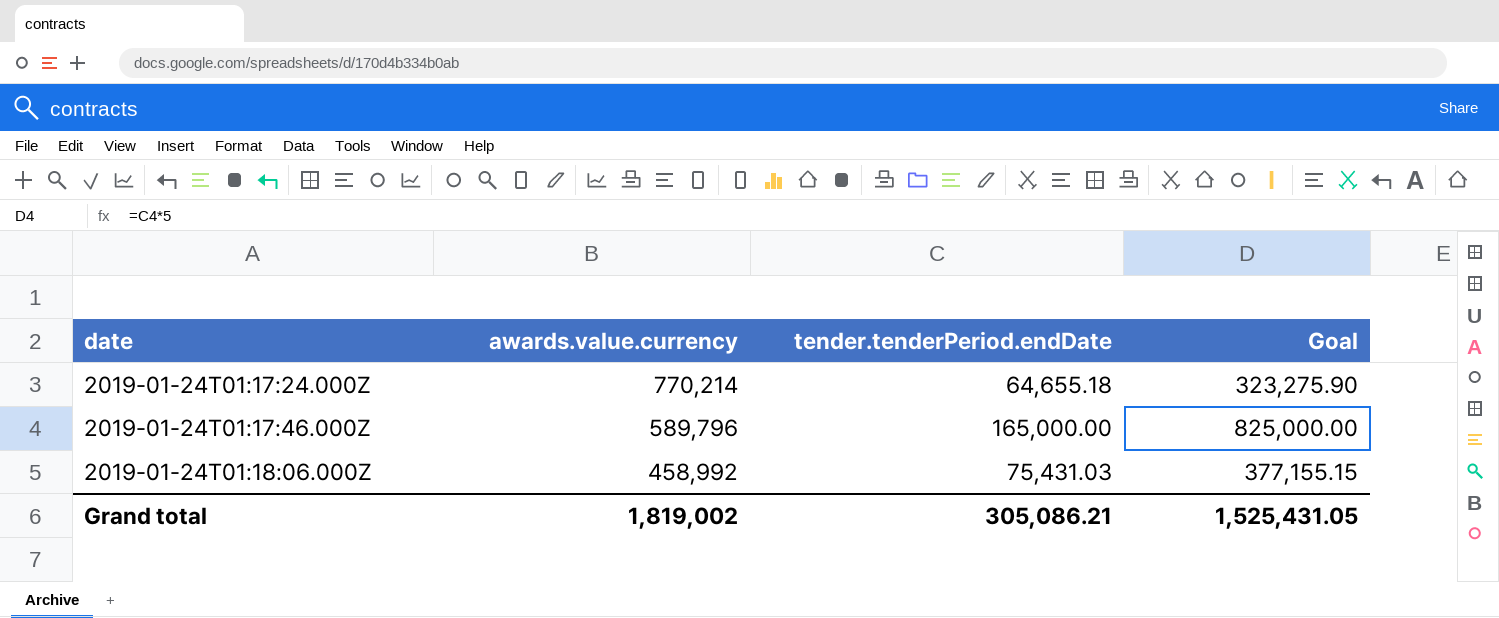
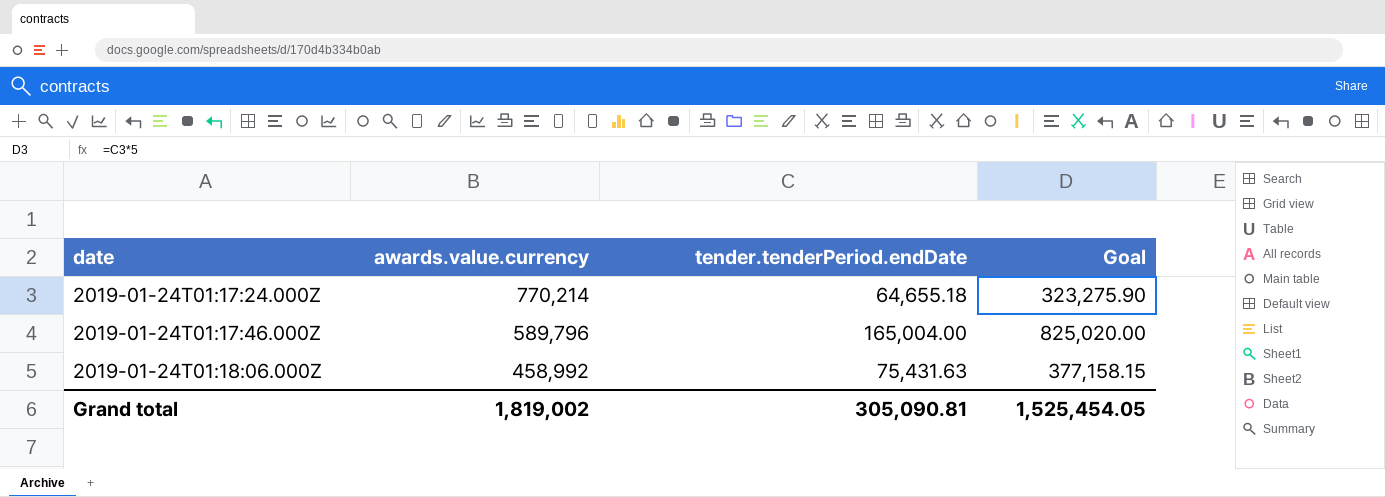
2019-01-24T01:17:46.000Z | tender.tenderPeriod.endDate: 165,000.00 -> 165,004.00
2019-01-24T01:17:46.000Z | Goal: 825,000.00 -> 825,020.00
2019-01-24T01:18:06.000Z | tender.tenderPeriod.endDate: 75,431.03 -> 75,431.63
2019-01-24T01:18:06.000Z | Goal: 377,155.15 -> 377,158.15
Grand total | tender.tenderPeriod.endDate: 305,086.21 -> 305,090.81
Grand total | Goal: 1,525,431.05 -> 1,525,454.05

